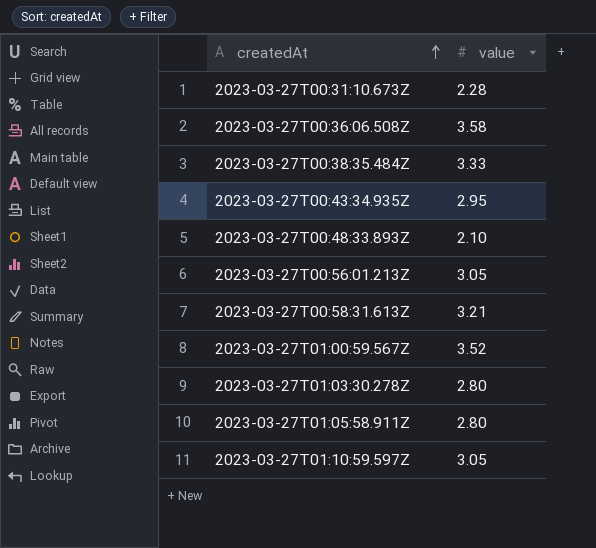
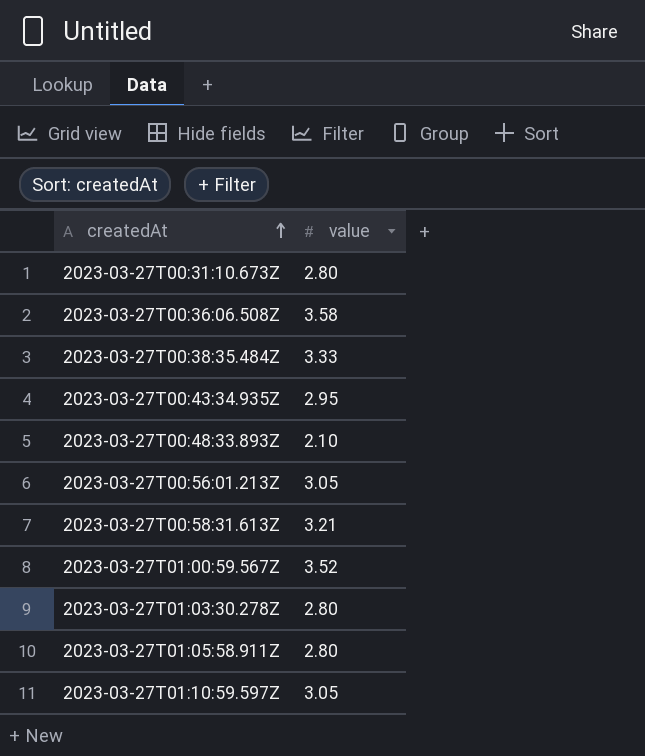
2023-03-27T00:31:10.673Z | value: 2.28 -> 2.80

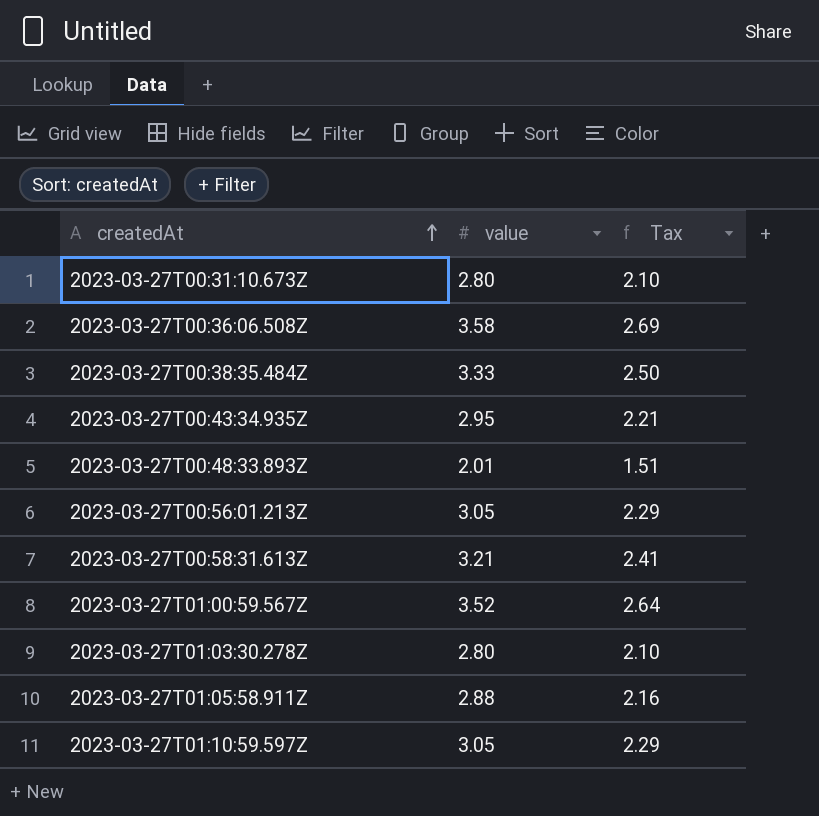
column Tax | formula: none -> [value] * 0.75
2023-03-27T00:48:33.893Z | value: 2.10 -> 2.01
2023-03-27T01:05:58.911Z | value: 2.80 -> 2.88

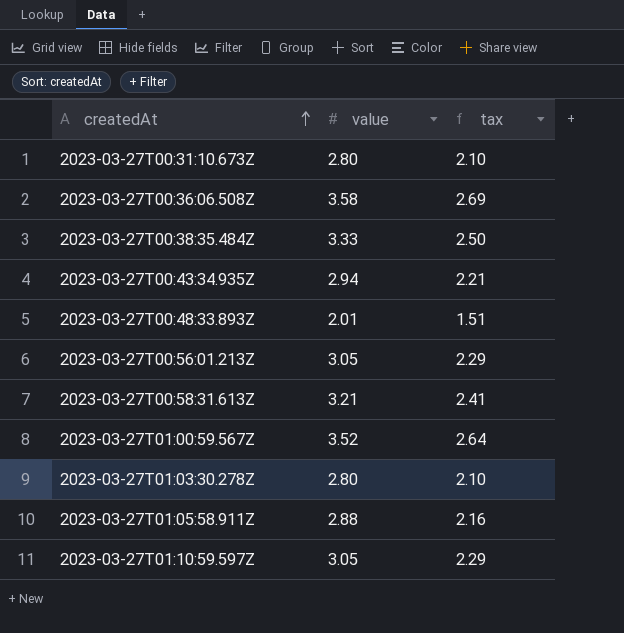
column name: Tax -> tax
2023-03-27T00:43:34.935Z | value: 2.95 -> 2.94

